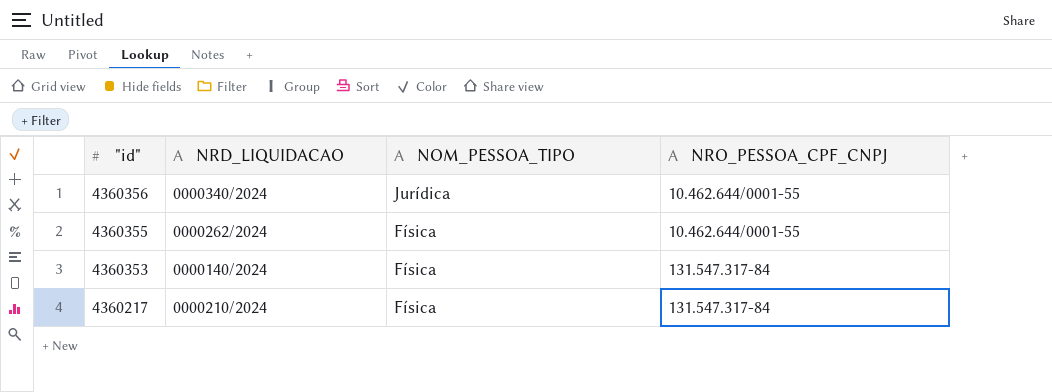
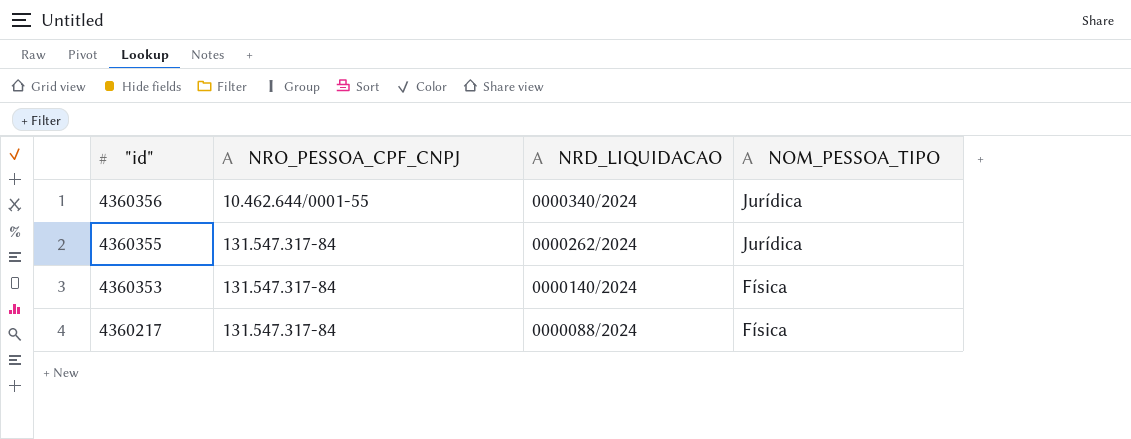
column NRO_PESSOA_CPF_CNPJ | position: 4 -> 2
4360355 | NRO_PESSOA_CPF_CNPJ: 10.462.644/0001-55 -> 131.547.317-84
4360355 | NOM_PESSOA_TIPO: Física -> Jurídica
4360217 | NRD_LIQUIDACAO: 0000210/2024 -> 0000088/2024

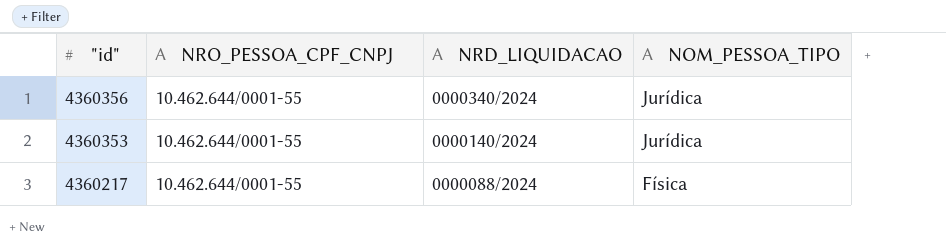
row 4360355: 131.547.317-84 | 0000262/2024 | Jurídica -> none
4360353 | NRO_PESSOA_CPF_CNPJ: 131.547.317-84 -> 10.462.644/0001-55
4360353 | NOM_PESSOA_TIPO: Física -> Jurídica
4360217 | NRO_PESSOA_CPF_CNPJ: 131.547.317-84 -> 10.462.644/0001-55

